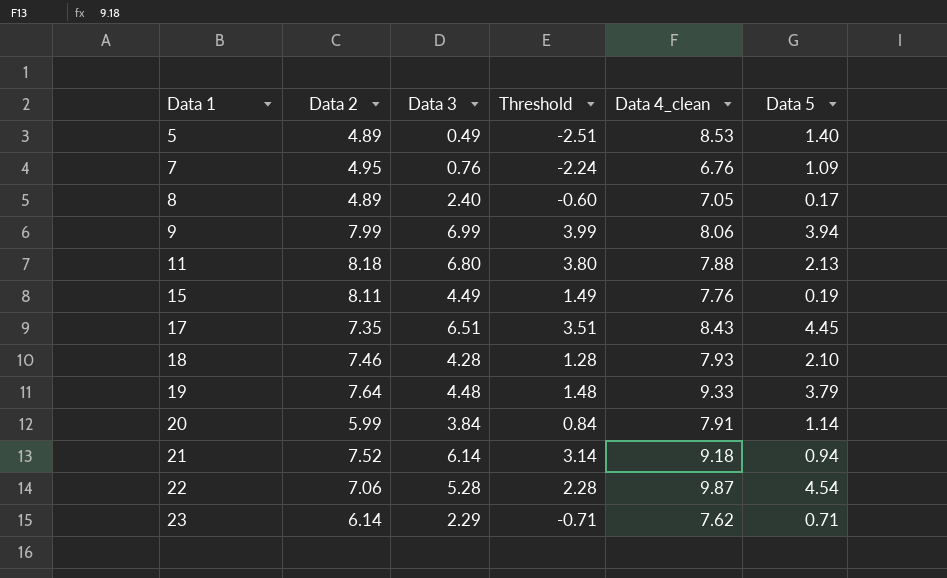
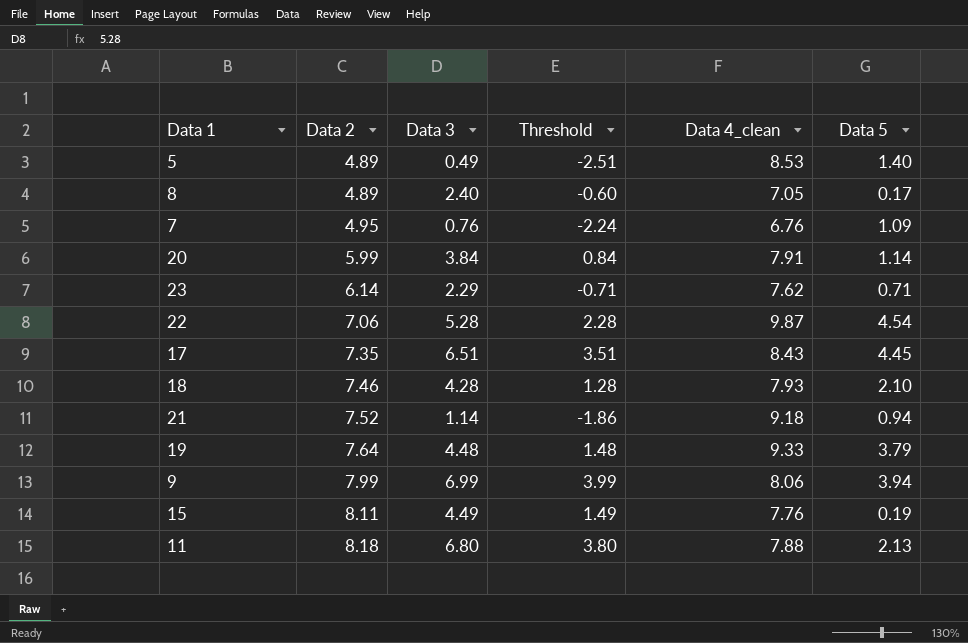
row order: Data 1 ascending -> Data 2 ascending
21 | Data 3: 6.14 -> 1.14
21 | Threshold: 3.14 -> -1.86

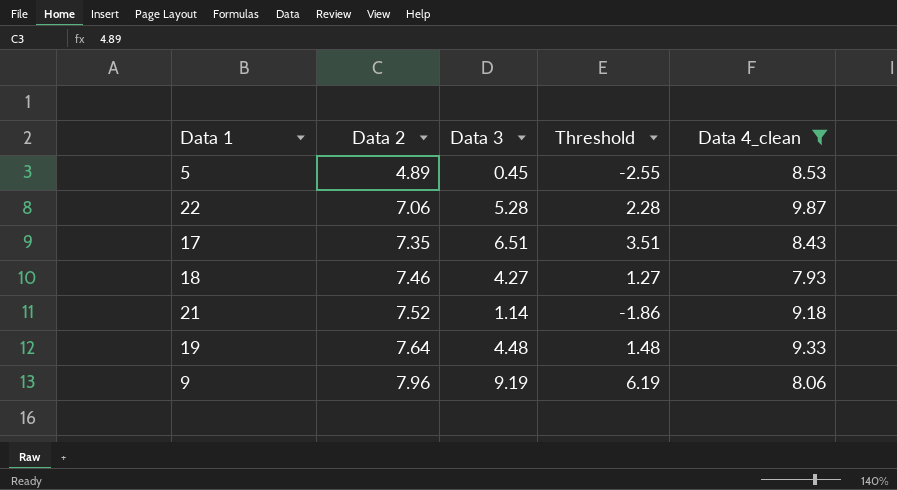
filter: none -> Data 4_clean >= 7.93
column Data 5 | position: 6 -> none
5 | Data 3: 0.49 -> 0.45
5 | Threshold: -2.51 -> -2.55
18 | Data 3: 4.28 -> 4.27
18 | Threshold: 1.28 -> 1.27
9 | Data 2: 7.99 -> 7.96
9 | Data 3: 6.99 -> 9.19
9 | Threshold: 3.99 -> 6.19

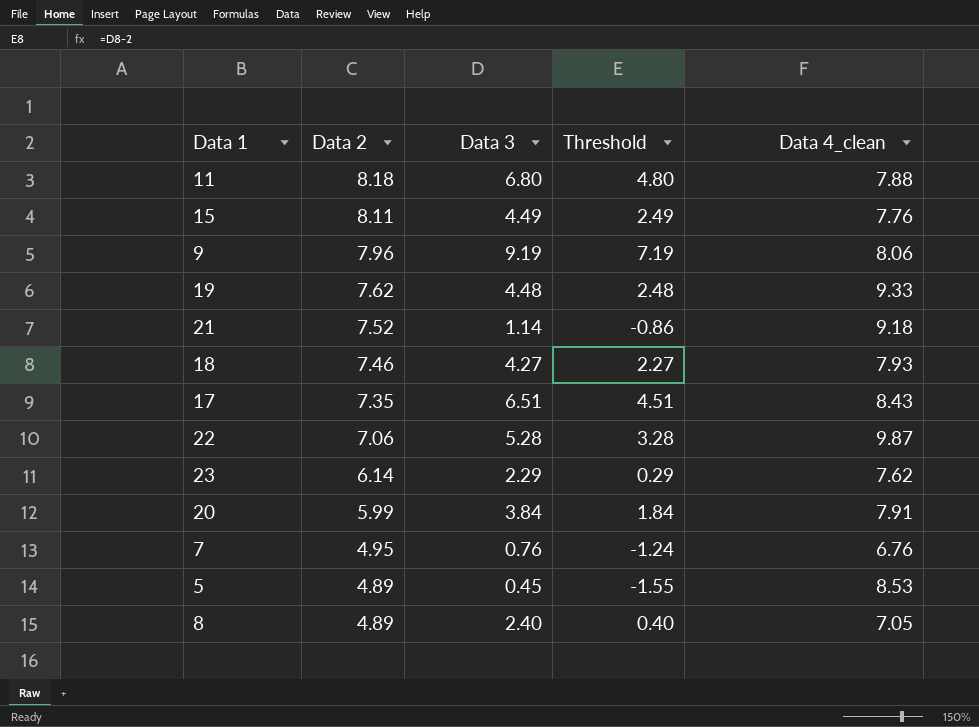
filter: Data 4_clean >= 7.93 -> none
row order: Data 2 ascending -> Data 2 descending
column Threshold | formula: [Data 3] - 3 -> [Data 3] - 2
19 | Data 2: 7.64 -> 7.62

